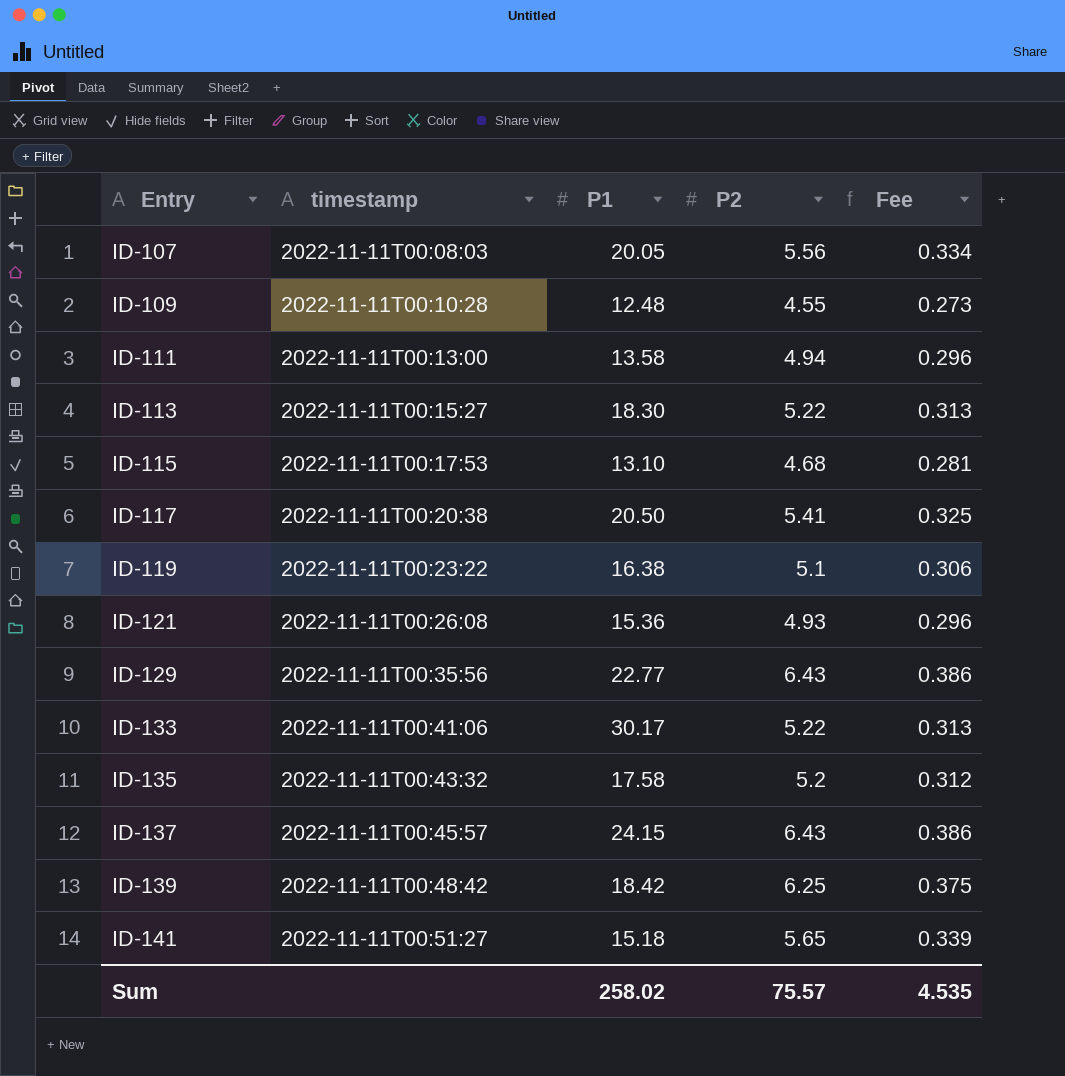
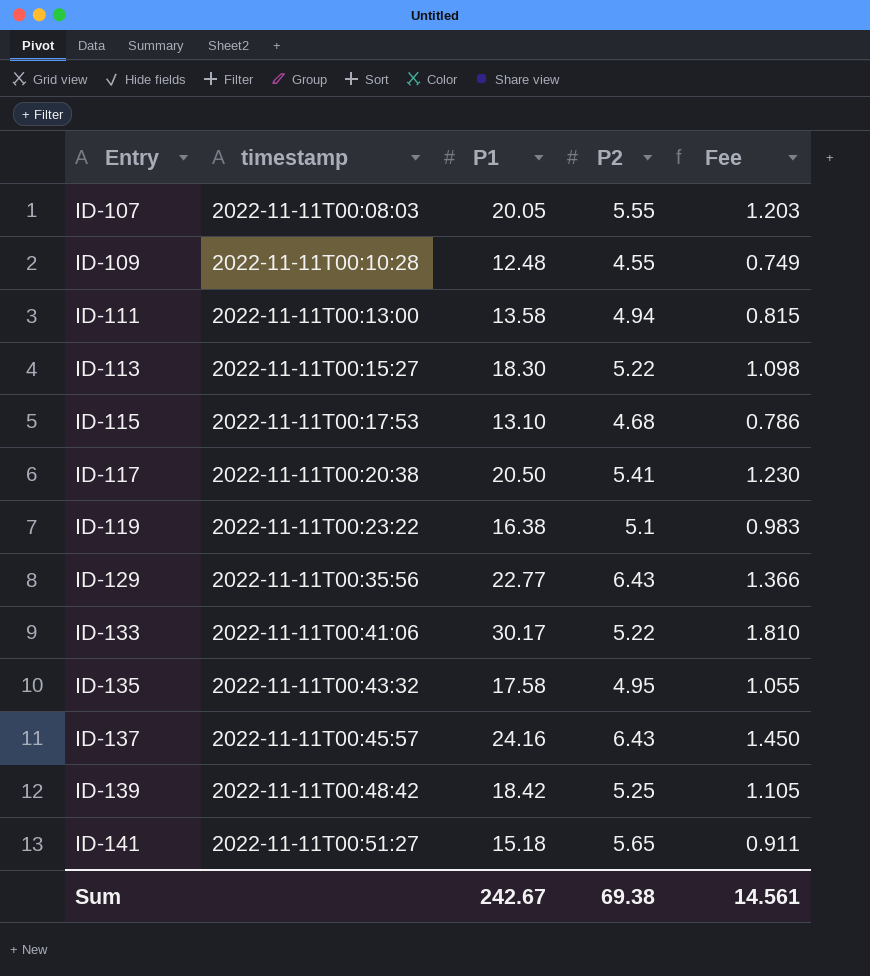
column Fee | formula: [P2] * 0.06 -> [P1] * 0.06
row ID-121: 2022-11-11T00:26:08 | 15.36 | 4.93 | 0.296 -> none
ID-107 | P2: 5.56 -> 5.55
ID-135 | P2: 5.2 -> 4.95
ID-137 | P1: 24.15 -> 24.16
ID-139 | P2: 6.25 -> 5.25
Sum | P1: 258.02 -> 242.67
Sum | P2: 75.57 -> 69.38
Sum | Fee: 4.535 -> 14.561

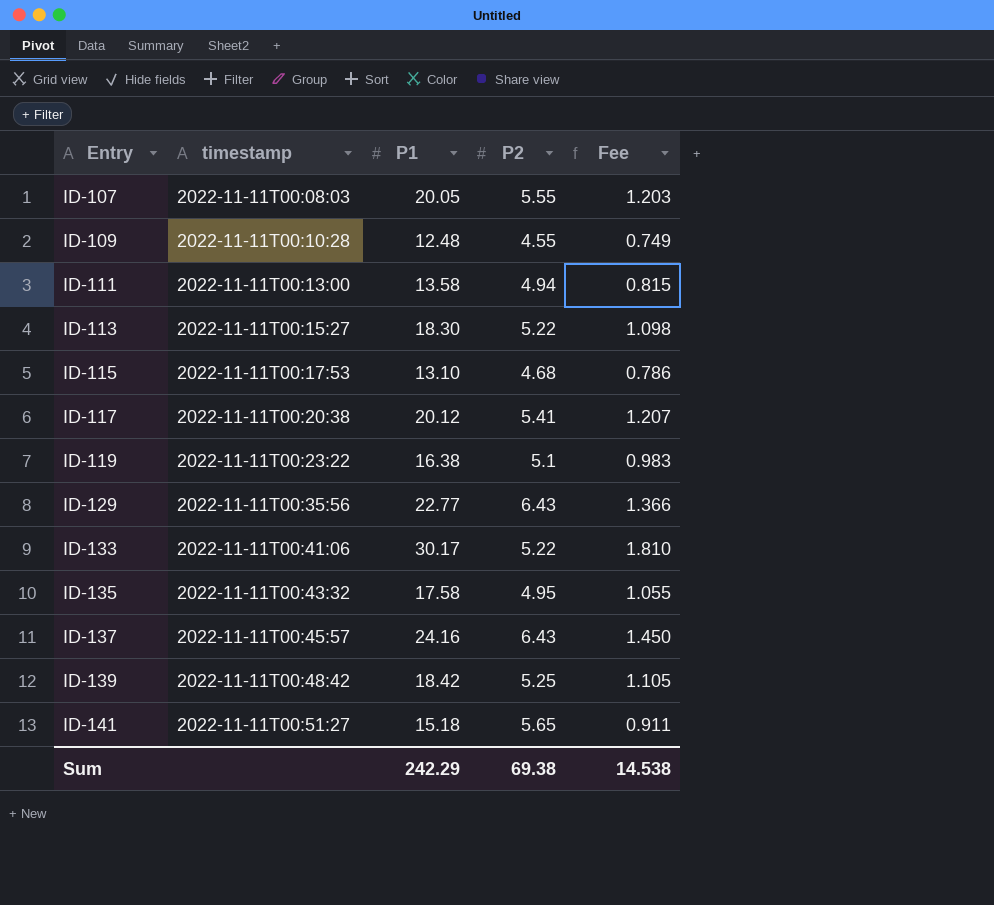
ID-117 | P1: 20.50 -> 20.12
ID-117 | Fee: 1.230 -> 1.207
Sum | P1: 242.67 -> 242.29
Sum | Fee: 14.561 -> 14.538

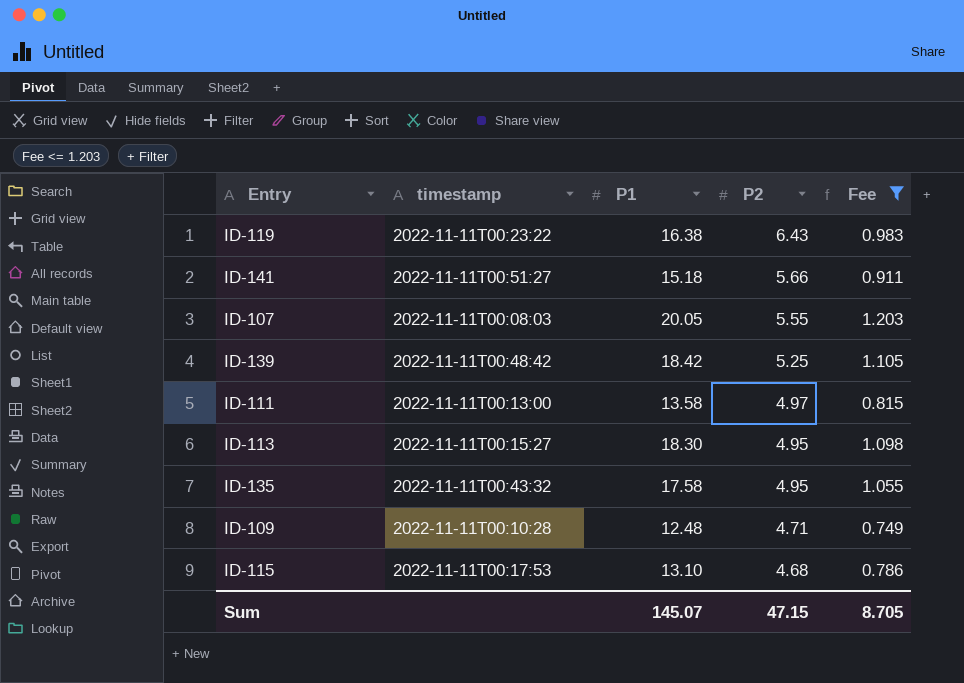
filter: none -> Fee <= 1.203
row order: Entry ascending -> P2 descending
ID-119 | P2: 5.1 -> 6.43
ID-141 | P2: 5.65 -> 5.66
ID-111 | P2: 4.94 -> 4.97
ID-113 | P2: 5.22 -> 4.95
ID-109 | P2: 4.55 -> 4.71
Sum | P1: 242.29 -> 145.07
Sum | P2: 69.38 -> 47.15
Sum | Fee: 14.538 -> 8.705

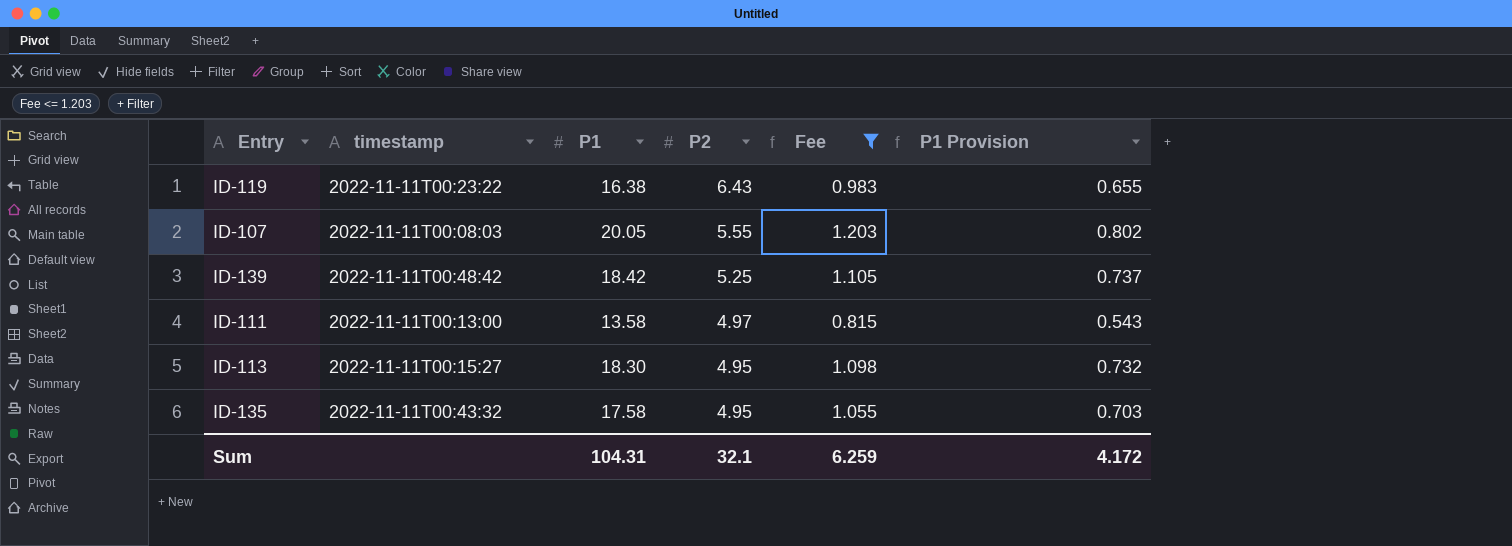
column P1 Provision | formula: none -> [P1] * 0.04
row ID-141: 2022-11-11T00:51:27 | 15.18 | 5.66 | 0.911 -> none
row ID-109: 2022-11-11T00:10:28 | 12.48 | 4.71 | 0.749 -> none
row ID-115: 2022-11-11T00:17:53 | 13.10 | 4.68 | 0.786 -> none
Sum | P1: 145.07 -> 104.31
Sum | P2: 47.15 -> 32.1
Sum | Fee: 8.705 -> 6.259

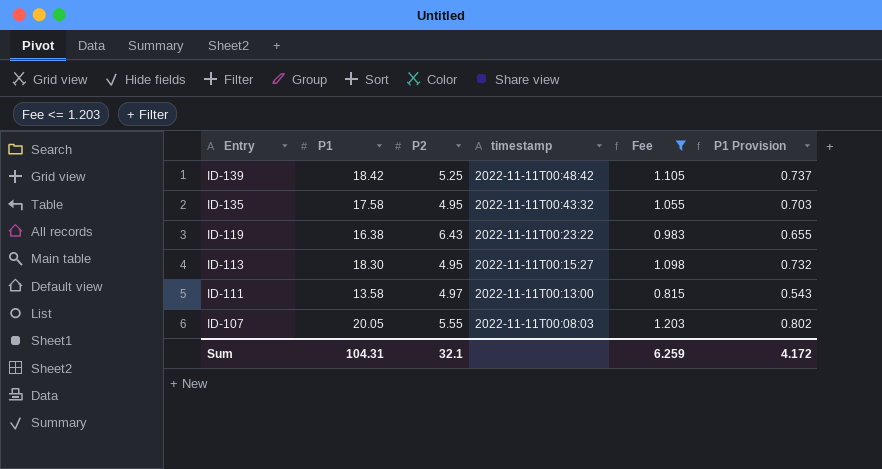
row order: P2 descending -> Entry descending
column timestamp | position: 2 -> 4

